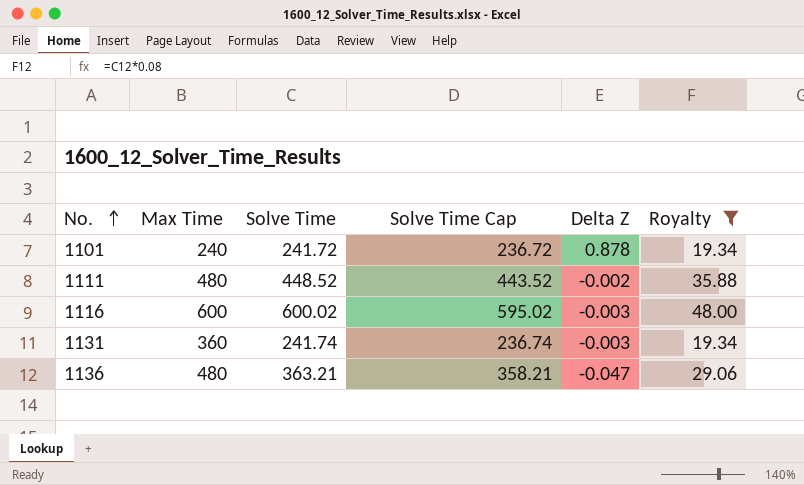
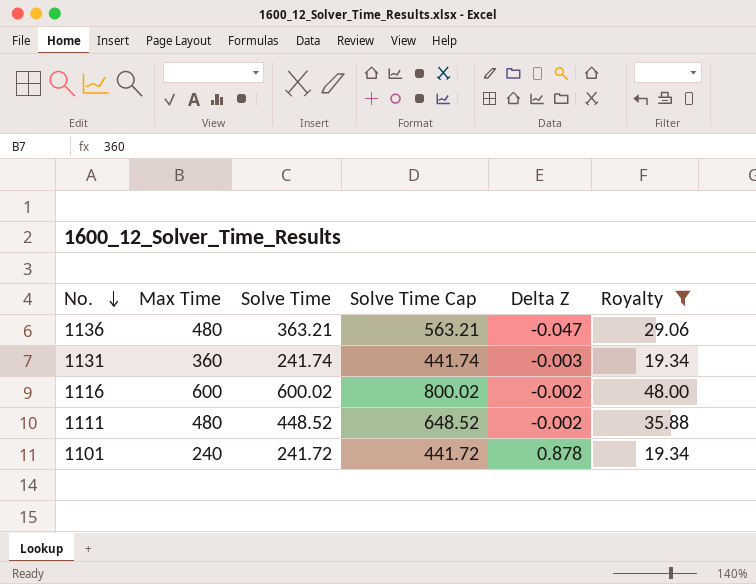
row order: No. ascending -> No. descending
column Solve Time Cap | formula: [Solve Time] - 5 -> [Solve Time] + 200
1116 | Delta Z: -0.003 -> -0.002

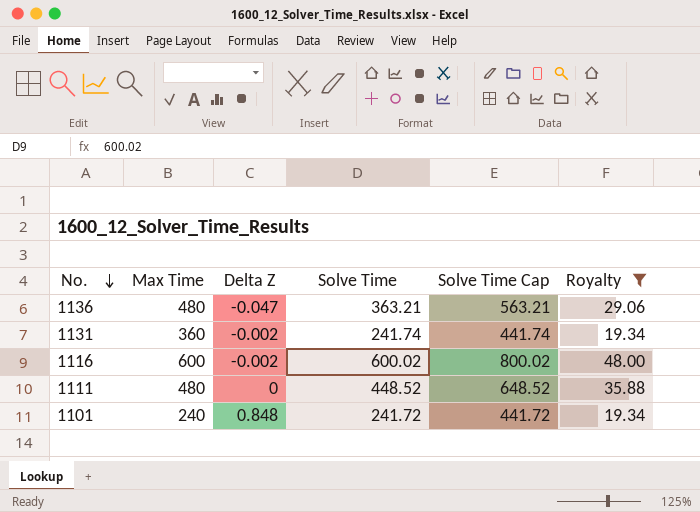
column Delta Z | position: 5 -> 3
1131 | Delta Z: -0.003 -> -0.002
1111 | Delta Z: -0.002 -> 0
1101 | Delta Z: 0.878 -> 0.848

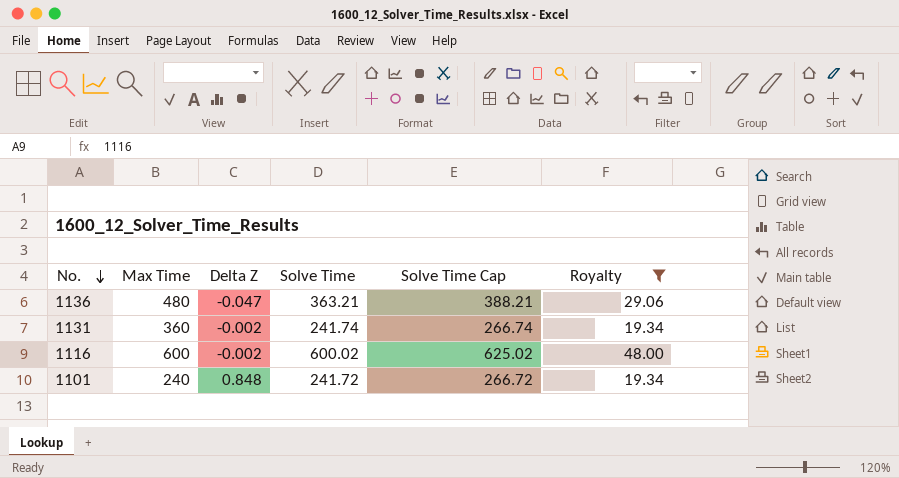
column Solve Time Cap | formula: [Solve Time] + 200 -> [Solve Time] + 25
row 1111: 480 | 0 | 448.52 | 648.52 | 35.88 -> none

